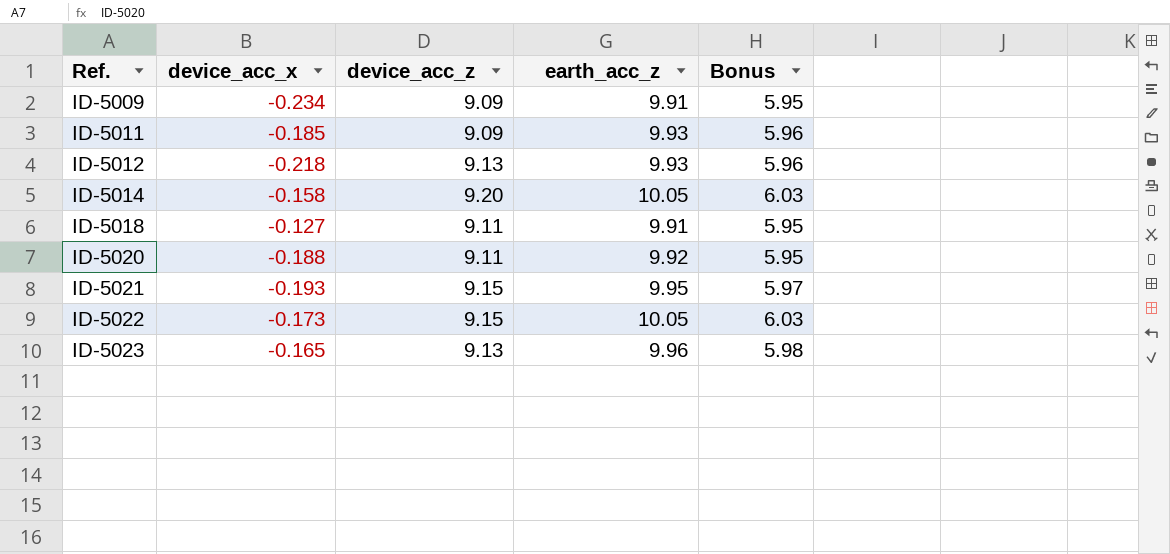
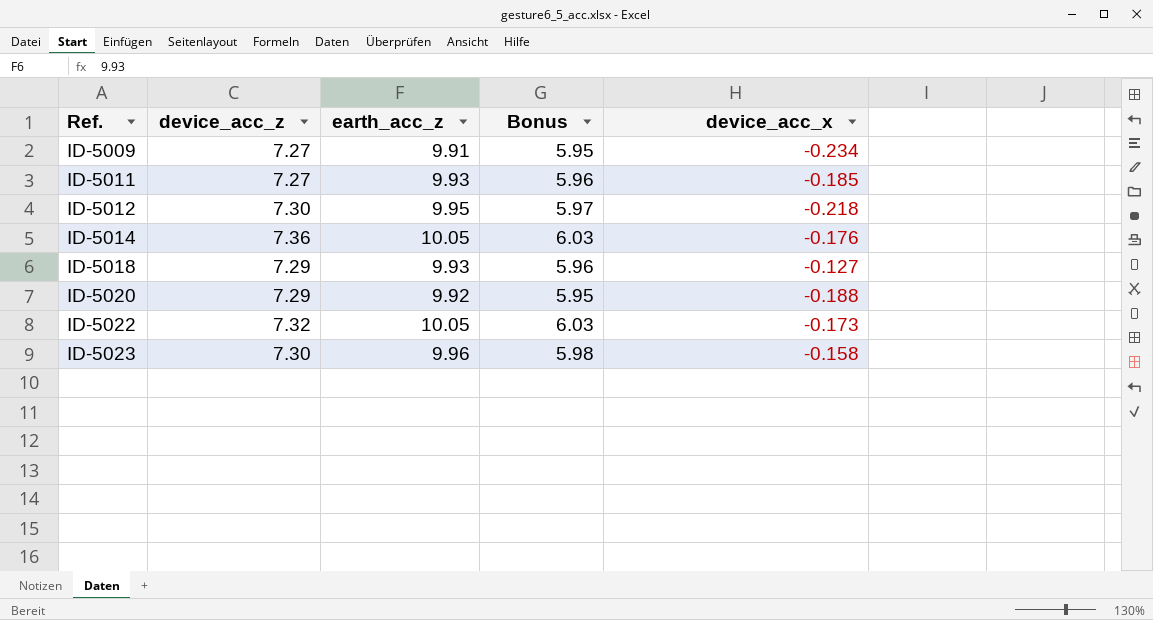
column device_acc_x | position: 2 -> 5
row ID-5021: -0.193 | 9.15 | 9.95 | 5.97 -> none
ID-5009 | device_acc_z: 9.09 -> 7.27
ID-5011 | device_acc_z: 9.09 -> 7.27
ID-5012 | device_acc_z: 9.13 -> 7.30
ID-5012 | earth_acc_z: 9.93 -> 9.95
ID-5012 | Bonus: 5.96 -> 5.97
ID-5014 | device_acc_z: 9.20 -> 7.36
ID-5014 | device_acc_x: -0.158 -> -0.176
ID-5018 | device_acc_z: 9.11 -> 7.29
ID-5018 | earth_acc_z: 9.91 -> 9.93
ID-5018 | Bonus: 5.95 -> 5.96
ID-5020 | device_acc_z: 9.11 -> 7.29
ID-5022 | device_acc_z: 9.15 -> 7.32
ID-5023 | device_acc_z: 9.13 -> 7.30
ID-5023 | device_acc_x: -0.165 -> -0.158

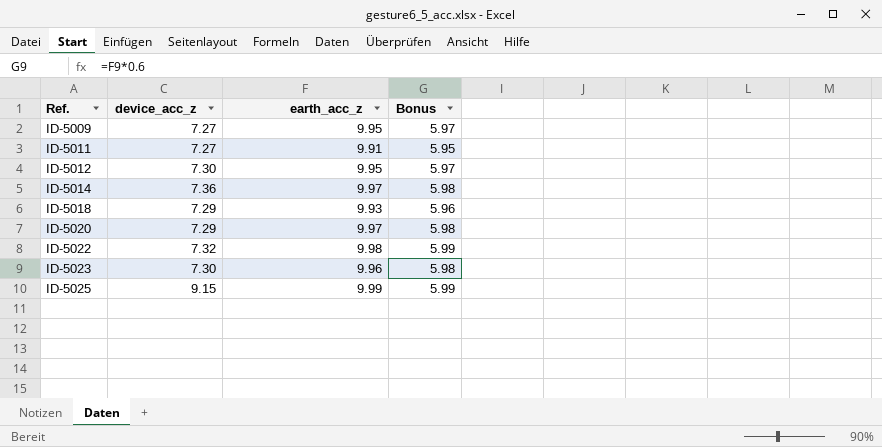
column device_acc_x | position: 5 -> none
ID-5009 | earth_acc_z: 9.91 -> 9.95
ID-5009 | Bonus: 5.95 -> 5.97
ID-5011 | earth_acc_z: 9.93 -> 9.91
ID-5011 | Bonus: 5.96 -> 5.95
ID-5014 | earth_acc_z: 10.05 -> 9.97
ID-5014 | Bonus: 6.03 -> 5.98
ID-5020 | earth_acc_z: 9.92 -> 9.97
ID-5020 | Bonus: 5.95 -> 5.98
ID-5022 | earth_acc_z: 10.05 -> 9.98
ID-5022 | Bonus: 6.03 -> 5.99
row ID-5025: none -> 9.15 | 9.99 | 5.99

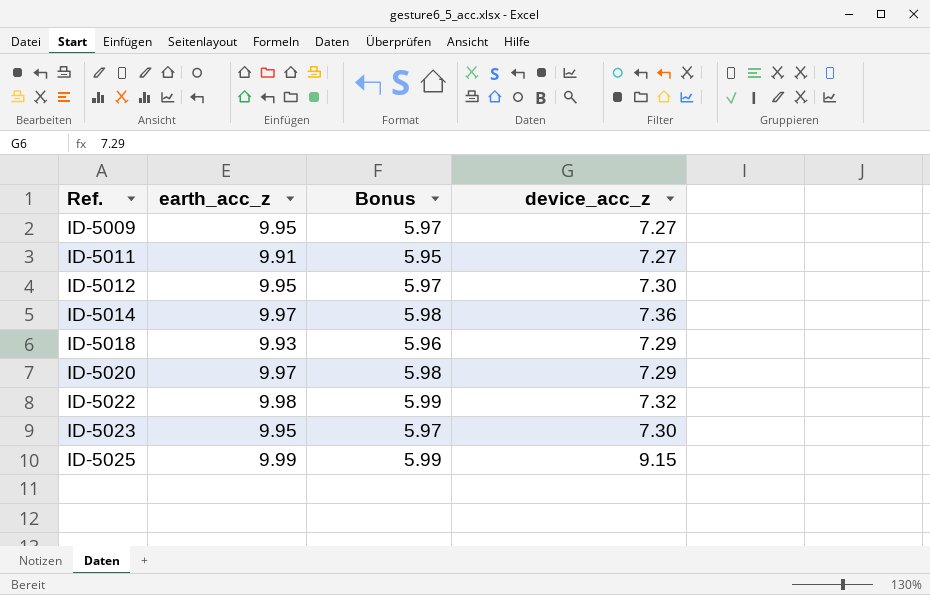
column device_acc_z | position: 2 -> 4
ID-5023 | earth_acc_z: 9.96 -> 9.95
ID-5023 | Bonus: 5.98 -> 5.97

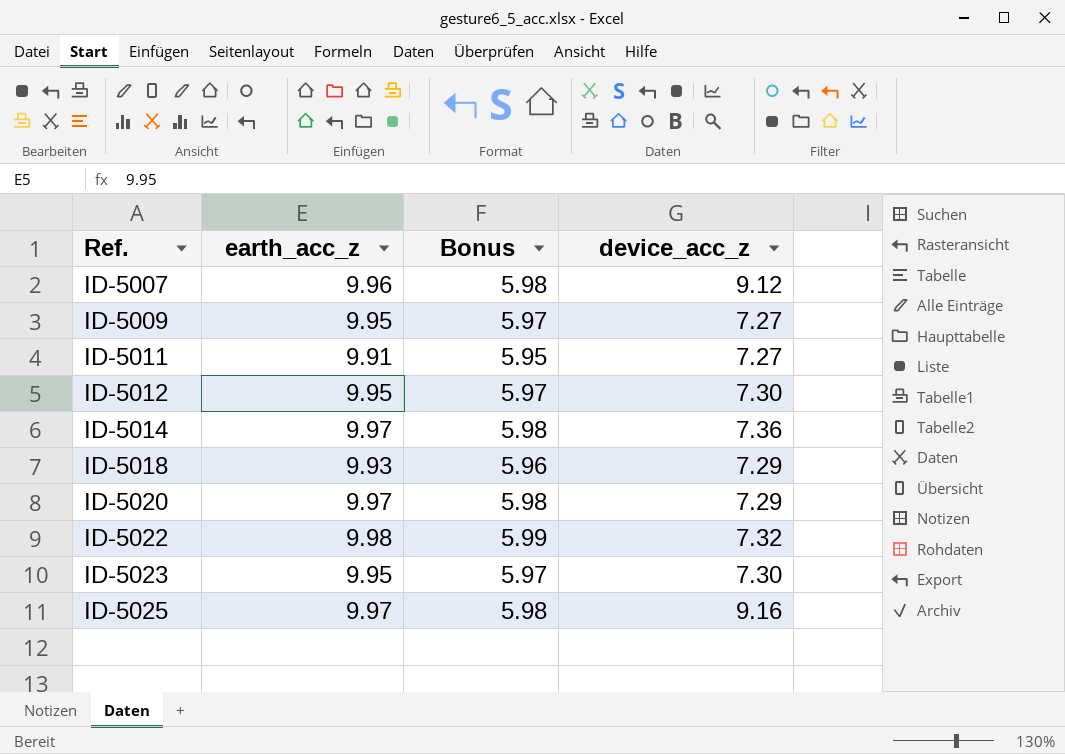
row ID-5007: none -> 9.96 | 5.98 | 9.12
ID-5025 | earth_acc_z: 9.99 -> 9.97
ID-5025 | Bonus: 5.99 -> 5.98
ID-5025 | device_acc_z: 9.15 -> 9.16

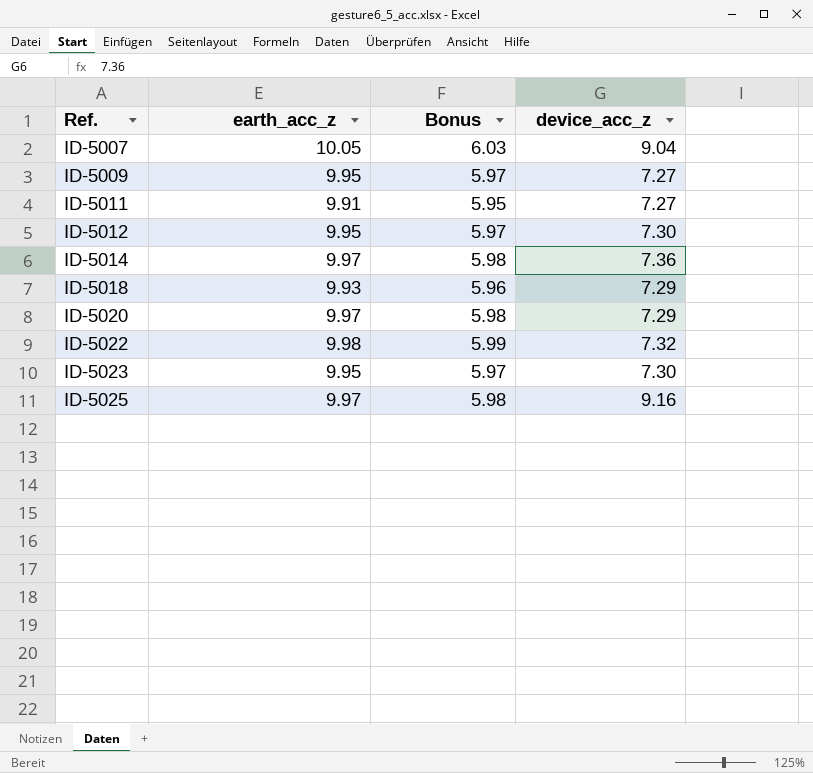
ID-5007 | earth_acc_z: 9.96 -> 10.05
ID-5007 | Bonus: 5.98 -> 6.03
ID-5007 | device_acc_z: 9.12 -> 9.04

